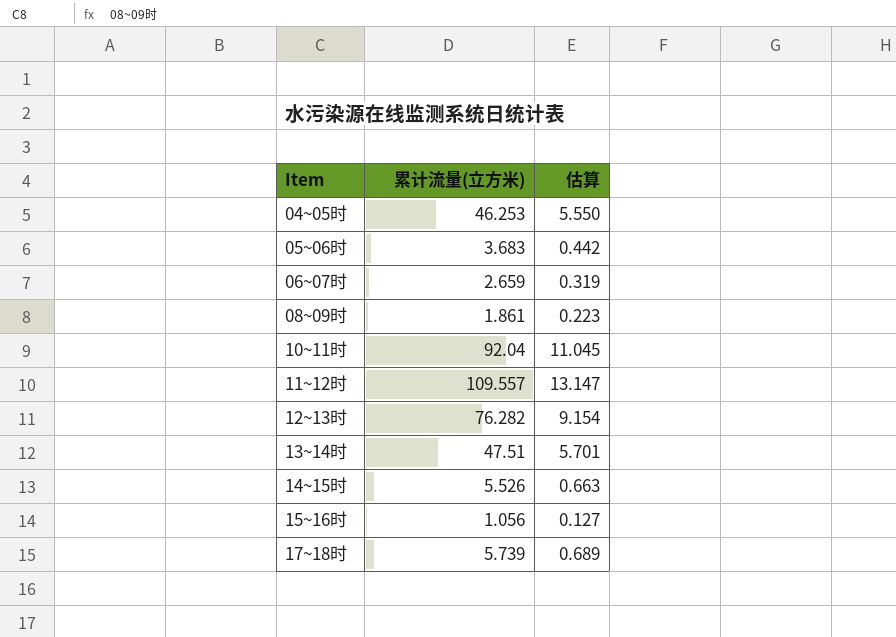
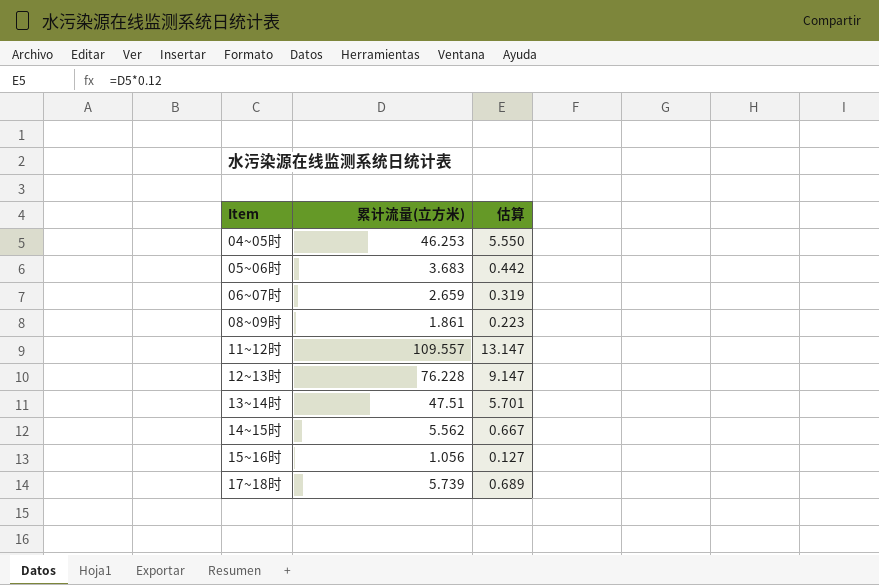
row 10~11时: 92.04 | 11.045 -> none
12~13时 | 累计流量(立方米): 76.282 -> 76.228
12~13时 | 估算: 9.154 -> 9.147
14~15时 | 累计流量(立方米): 5.526 -> 5.562
14~15时 | 估算: 0.663 -> 0.667

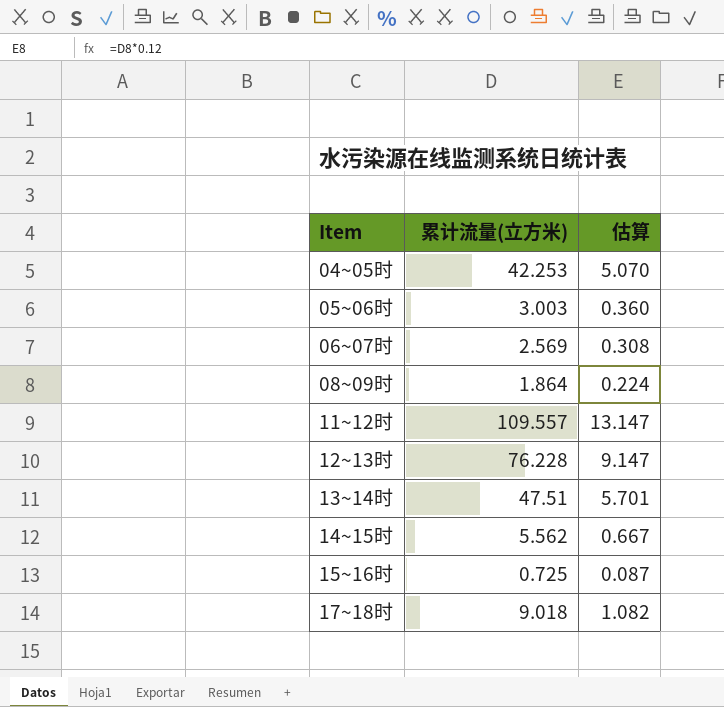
04~05时 | 累计流量(立方米): 46.253 -> 42.253
04~05时 | 估算: 5.550 -> 5.070
05~06时 | 累计流量(立方米): 3.683 -> 3.003
05~06时 | 估算: 0.442 -> 0.360
06~07时 | 累计流量(立方米): 2.659 -> 2.569
06~07时 | 估算: 0.319 -> 0.308
08~09时 | 累计流量(立方米): 1.861 -> 1.864
08~09时 | 估算: 0.223 -> 0.224
15~16时 | 累计流量(立方米): 1.056 -> 0.725
15~16时 | 估算: 0.127 -> 0.087
17~18时 | 累计流量(立方米): 5.739 -> 9.018
17~18时 | 估算: 0.689 -> 1.082

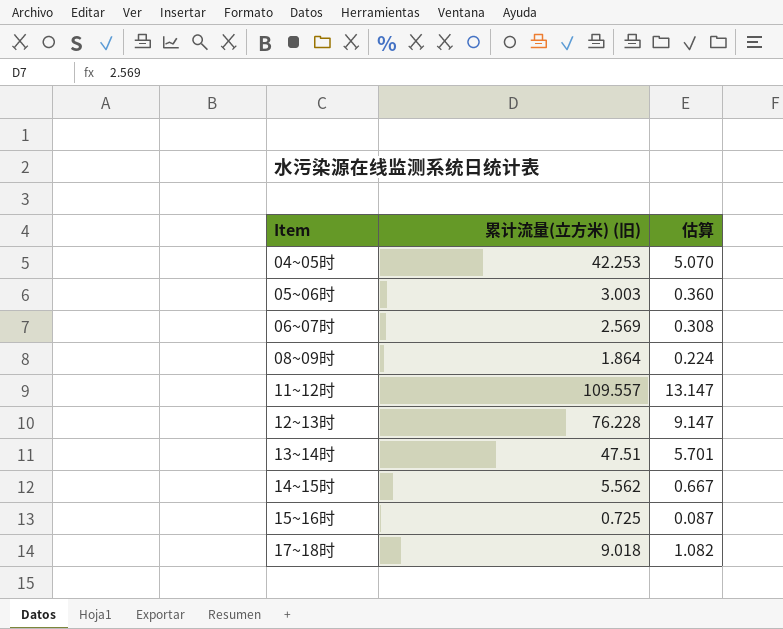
column name: 累计流量(立方米) -> 累计流量(立方米) (旧)

